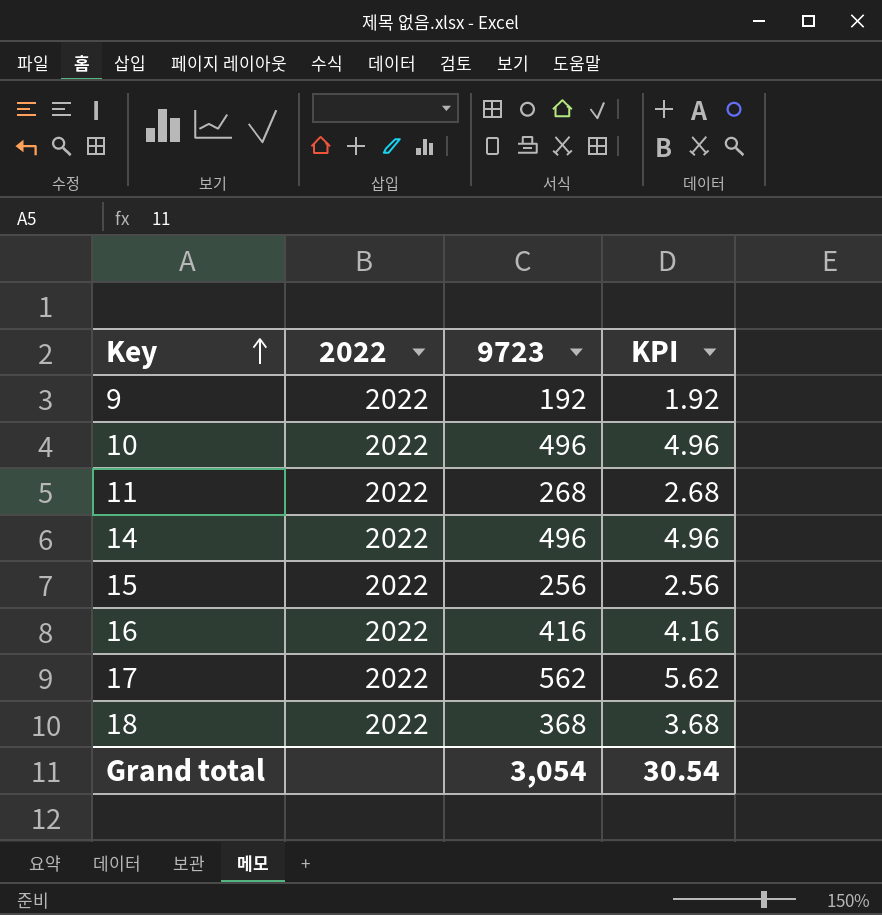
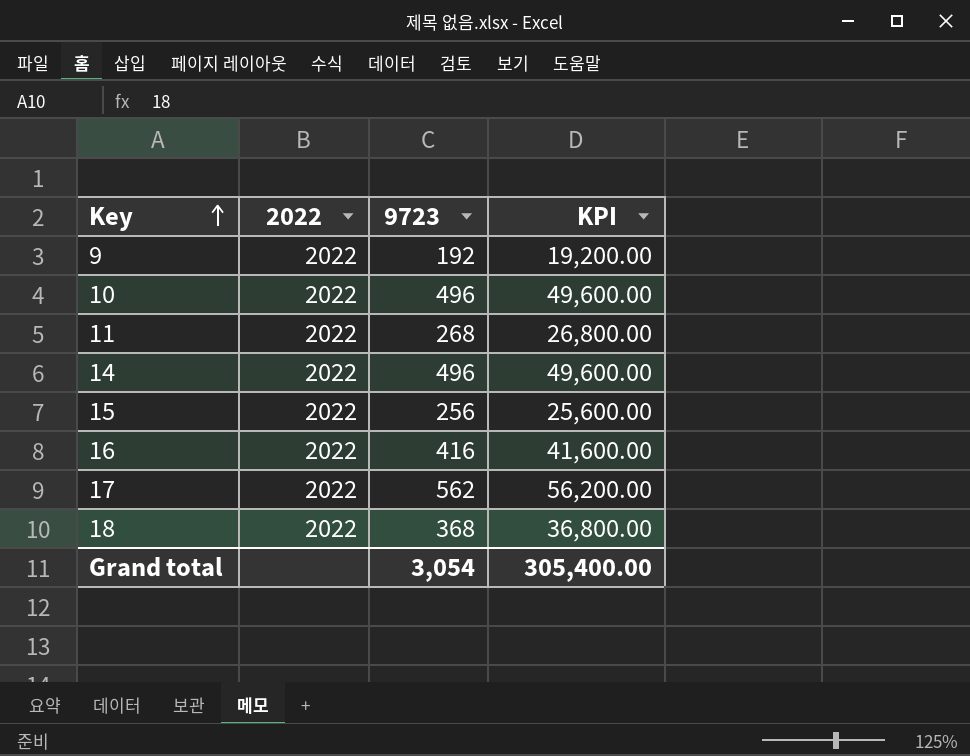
column KPI | formula: [9723] * 0.01 -> [9723] * 100
Grand total | KPI: 30.54 -> 305,400.00

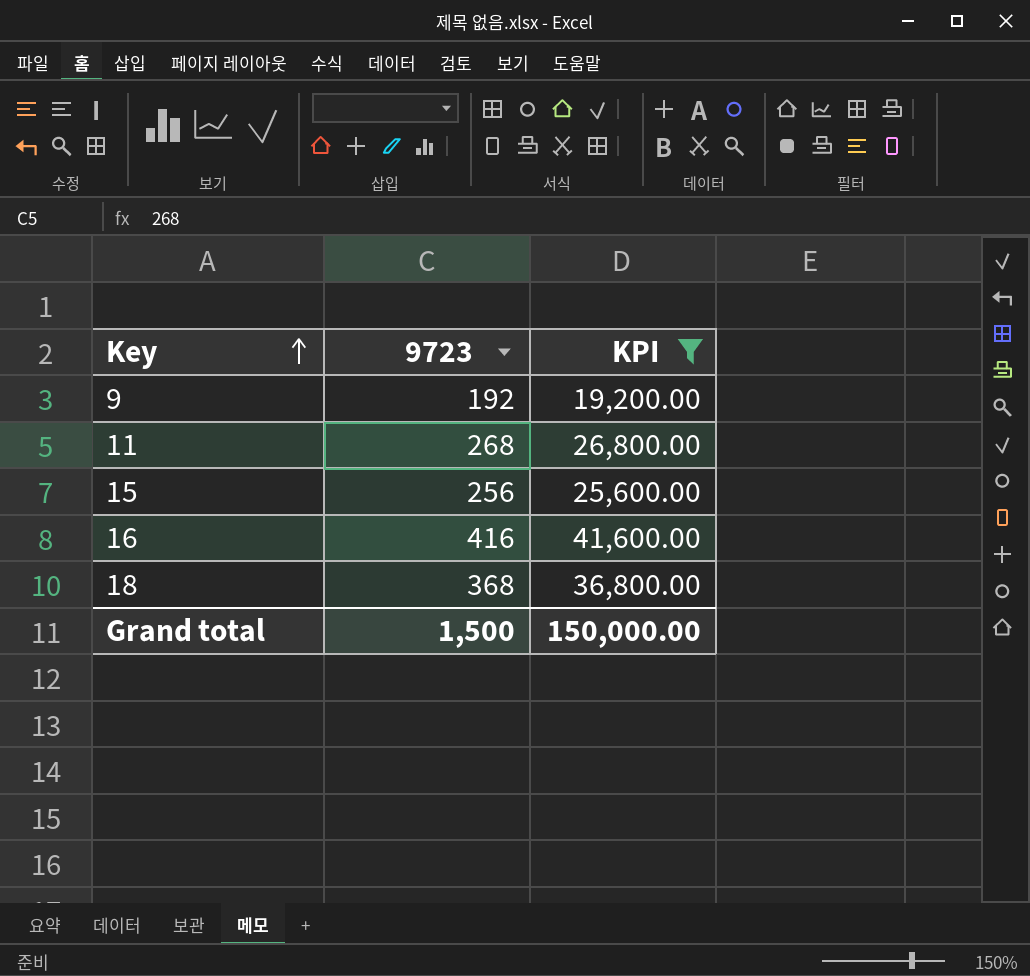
filter: none -> KPI <= 41,600.00
column 2022 | position: 2 -> none
Grand total | 9723: 3,054 -> 1,500
Grand total | KPI: 305,400.00 -> 150,000.00

